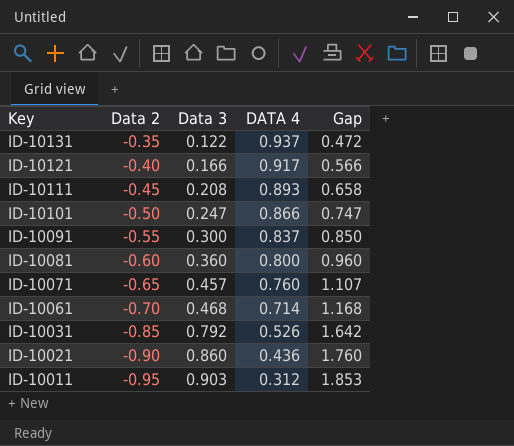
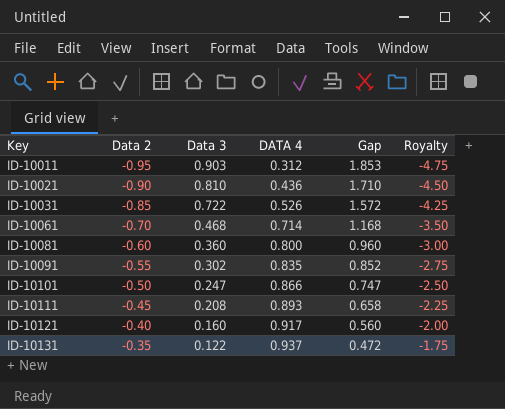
row order: Key descending -> Key ascending
column Royalty | formula: none -> [Data 2] * 5
row ID-10071: -0.65 | 0.457 | 0.760 | 1.107 -> none
ID-10021 | Data 3: 0.860 -> 0.810
ID-10021 | Gap: 1.760 -> 1.710
ID-10031 | Data 3: 0.792 -> 0.722
ID-10031 | Gap: 1.642 -> 1.572
ID-10091 | Data 3: 0.300 -> 0.302
ID-10091 | DATA 4: 0.837 -> 0.835
ID-10091 | Gap: 0.850 -> 0.852
ID-10121 | Data 3: 0.166 -> 0.160
ID-10121 | Gap: 0.566 -> 0.560

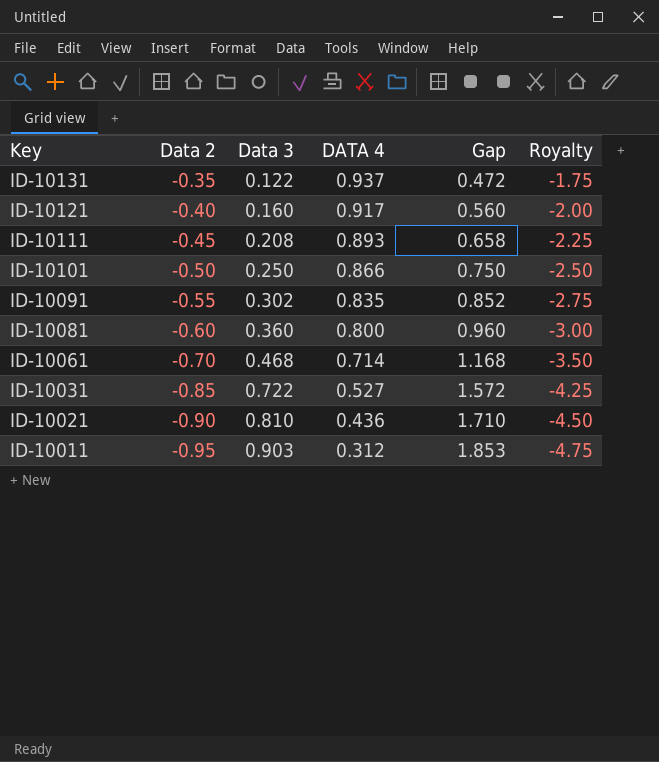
row order: Key ascending -> Key descending
ID-10101 | Data 3: 0.247 -> 0.250
ID-10101 | Gap: 0.747 -> 0.750
ID-10031 | DATA 4: 0.526 -> 0.527

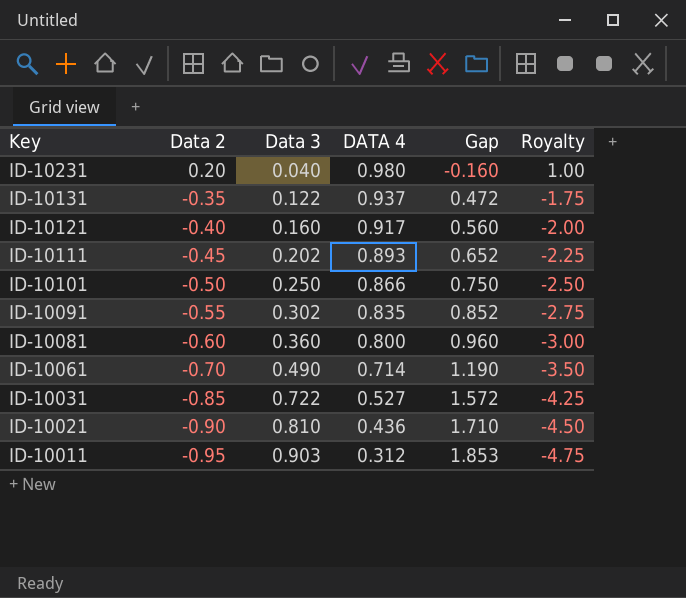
row ID-10231: none -> 0.20 | 0.040 | 0.980 | -0.160 | 1.00
ID-10111 | Data 3: 0.208 -> 0.202
ID-10111 | Gap: 0.658 -> 0.652
ID-10061 | Data 3: 0.468 -> 0.490
ID-10061 | Gap: 1.168 -> 1.190

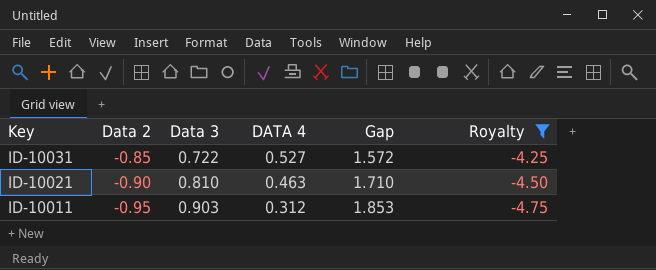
filter: none -> Royalty <= -4.25
ID-10021 | DATA 4: 0.436 -> 0.463

